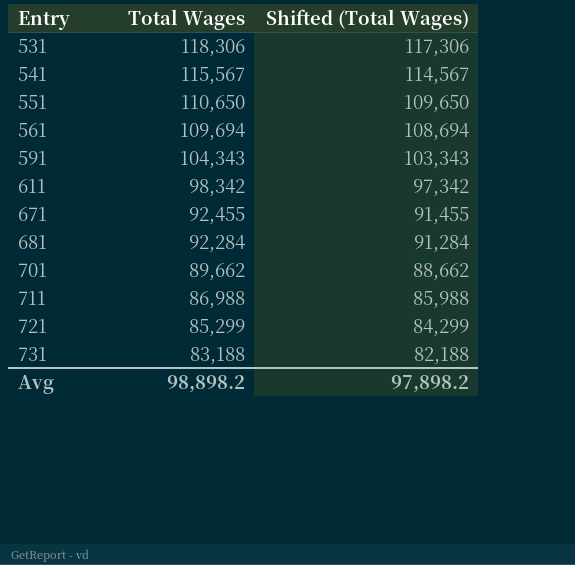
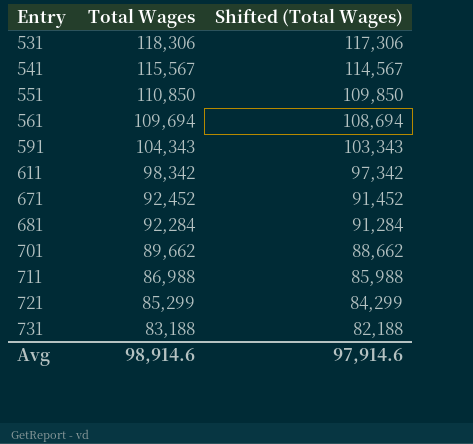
551 | Total Wages: 110,650 -> 110,850
551 | Shifted (Total Wages): 109,650 -> 109,850
671 | Total Wages: 92,455 -> 92,452
671 | Shifted (Total Wages): 91,455 -> 91,452
Avg | Total Wages: 98,898.2 -> 98,914.6
Avg | Shifted (Total Wages): 97,898.2 -> 97,914.6

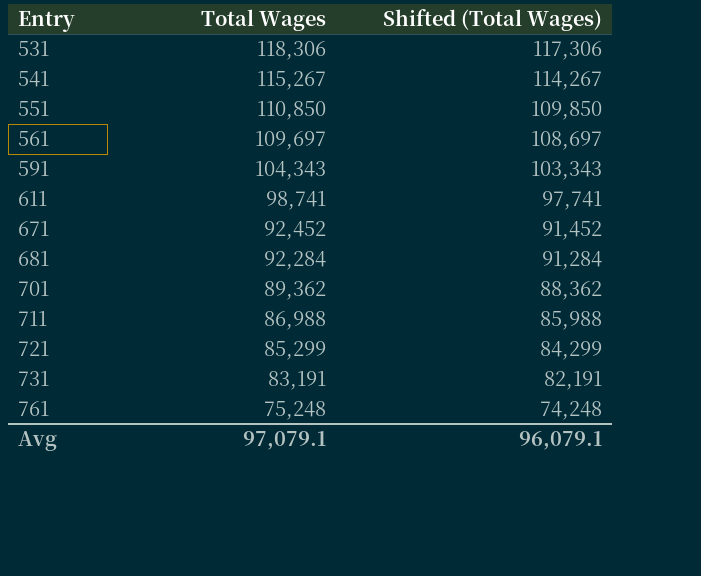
541 | Total Wages: 115,567 -> 115,267
541 | Shifted (Total Wages): 114,567 -> 114,267
561 | Total Wages: 109,694 -> 109,697
561 | Shifted (Total Wages): 108,694 -> 108,697
611 | Total Wages: 98,342 -> 98,741
611 | Shifted (Total Wages): 97,342 -> 97,741
701 | Total Wages: 89,662 -> 89,362
701 | Shifted (Total Wages): 88,662 -> 88,362
731 | Total Wages: 83,188 -> 83,191
731 | Shifted (Total Wages): 82,188 -> 82,191
row 761: none -> 75,248 | 74,248
Avg | Total Wages: 98,914.6 -> 97,079.1
Avg | Shifted (Total Wages): 97,914.6 -> 96,079.1

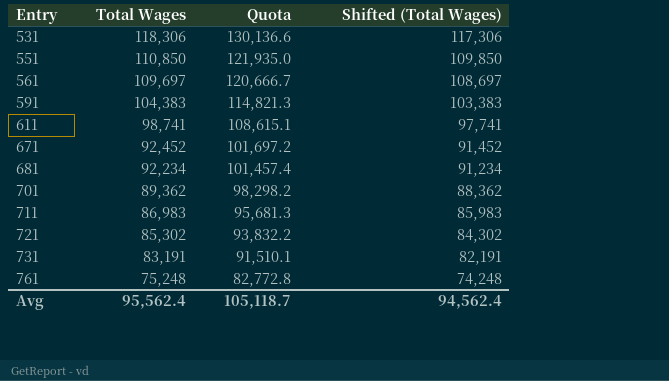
column Quota | formula: none -> [Total Wages] * 1.1
row 541: 115,267 | 114,267 -> none
591 | Total Wages: 104,343 -> 104,383
591 | Shifted (Total Wages): 103,343 -> 103,383
681 | Total Wages: 92,284 -> 92,234
681 | Shifted (Total Wages): 91,284 -> 91,234
711 | Total Wages: 86,988 -> 86,983
711 | Shifted (Total Wages): 85,988 -> 85,983
721 | Total Wages: 85,299 -> 85,302
721 | Shifted (Total Wages): 84,299 -> 84,302
Avg | Total Wages: 97,079.1 -> 95,562.4
Avg | Shifted (Total Wages): 96,079.1 -> 94,562.4

